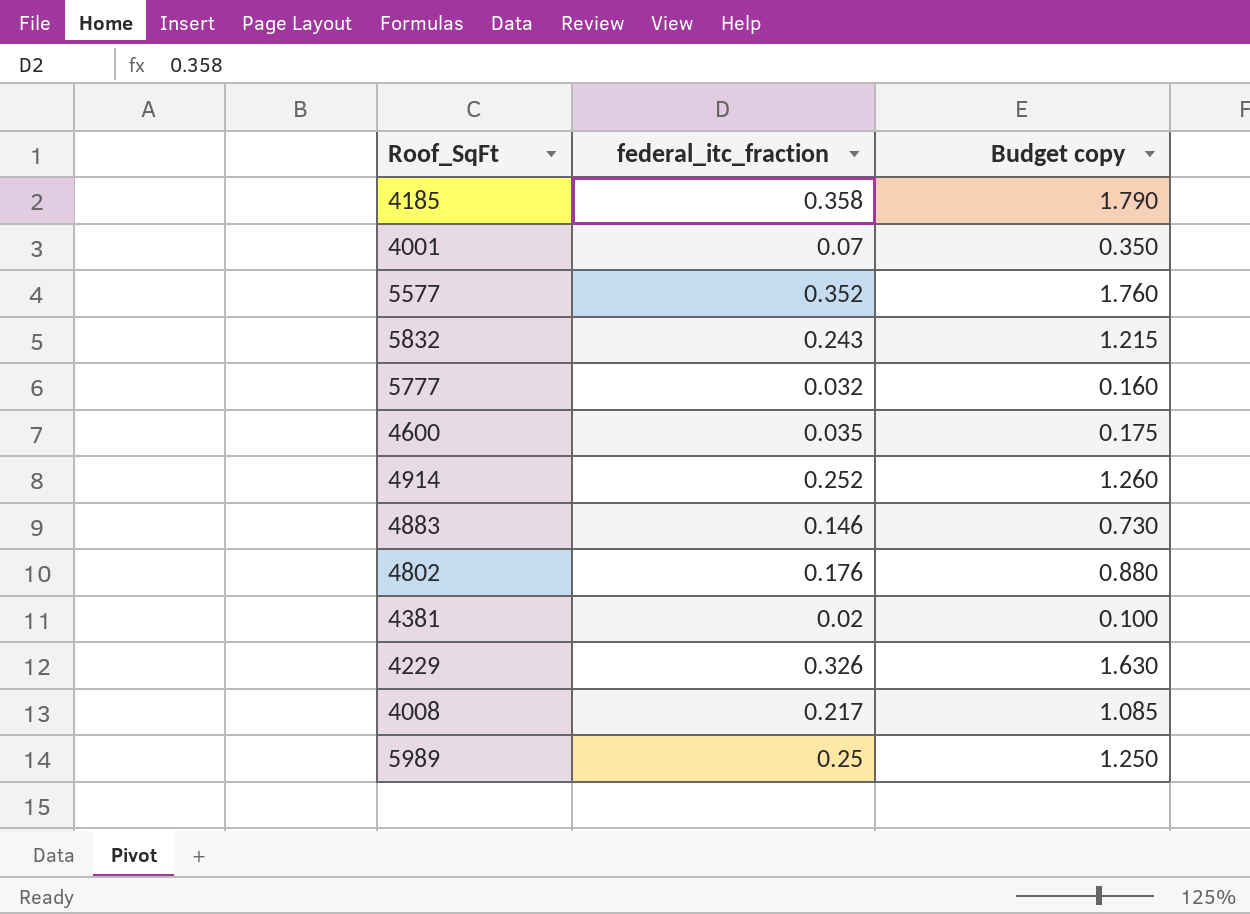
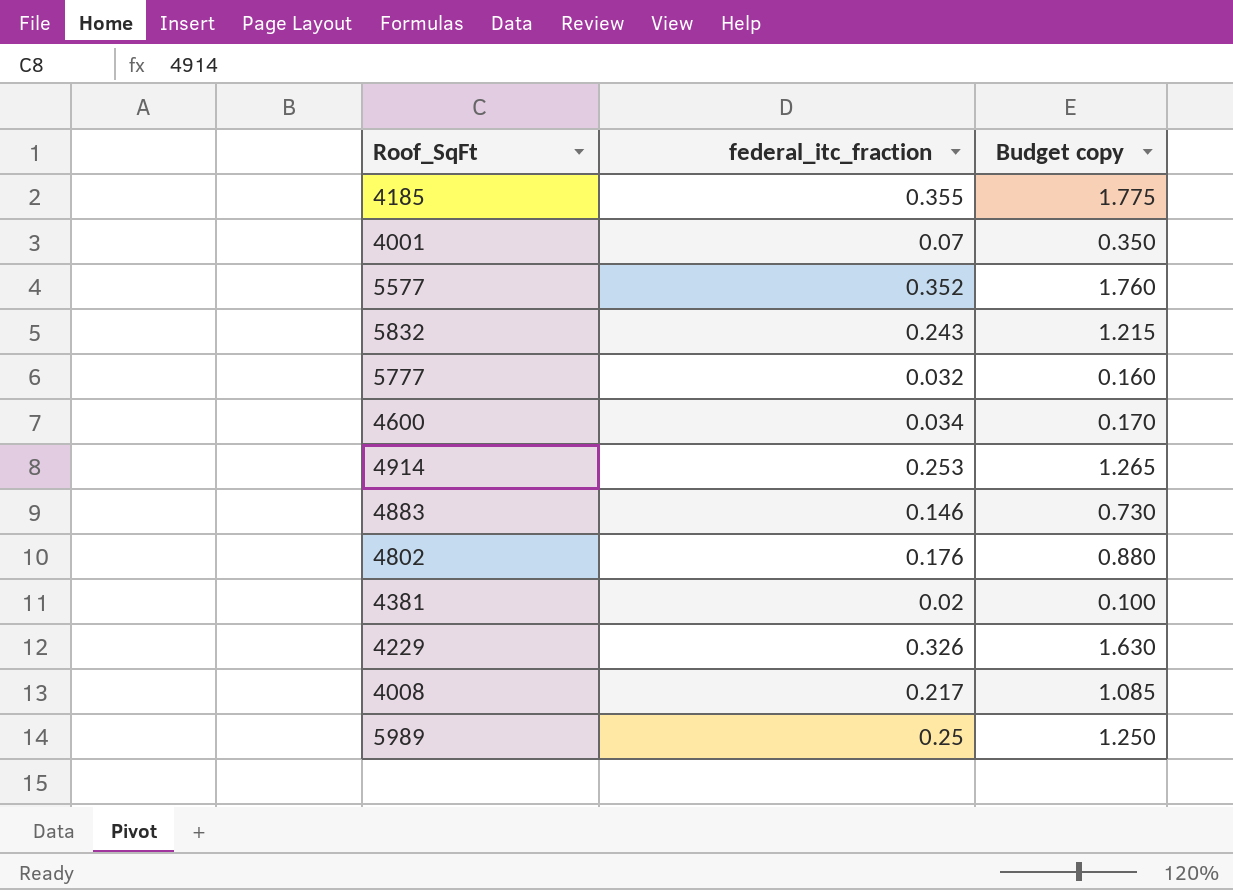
4185 | federal_itc_fraction: 0.358 -> 0.355
4185 | Budget copy: 1.790 -> 1.775
4600 | federal_itc_fraction: 0.035 -> 0.034
4600 | Budget copy: 0.175 -> 0.170
4914 | federal_itc_fraction: 0.252 -> 0.253
4914 | Budget copy: 1.260 -> 1.265

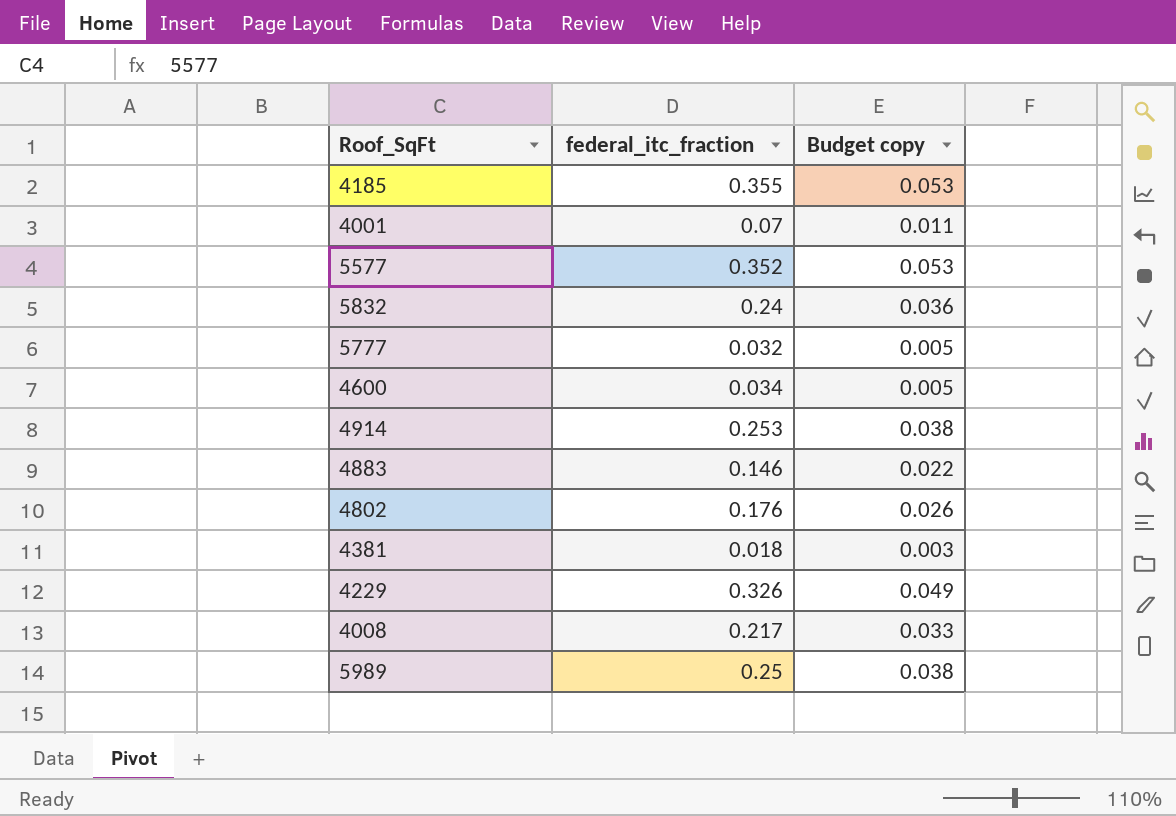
column Budget copy | formula: [federal_itc_fraction] * 5 -> [federal_itc_fraction] * 0.15
5832 | federal_itc_fraction: 0.243 -> 0.24
4381 | federal_itc_fraction: 0.02 -> 0.018

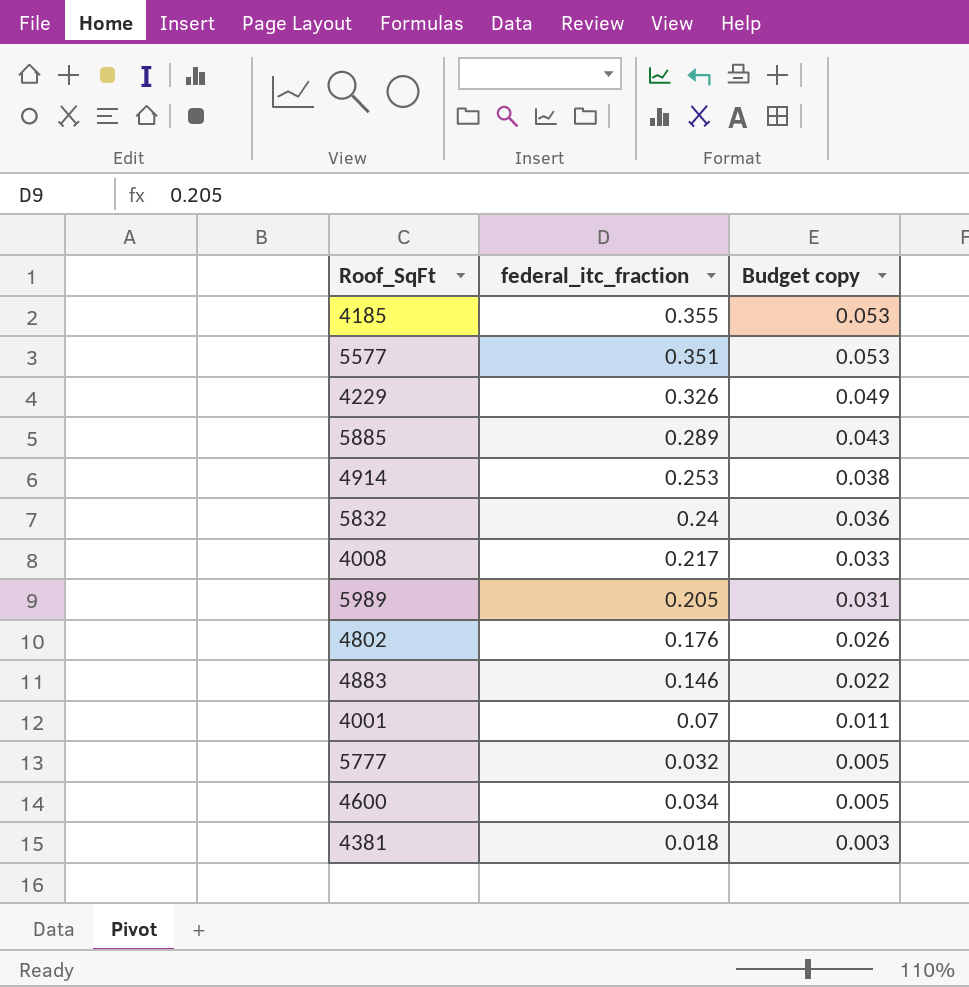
row order: none -> Budget copy descending
5577 | federal_itc_fraction: 0.352 -> 0.351
row 5885: none -> 0.289 | 0.043
5989 | federal_itc_fraction: 0.25 -> 0.205
5989 | Budget copy: 0.038 -> 0.031

